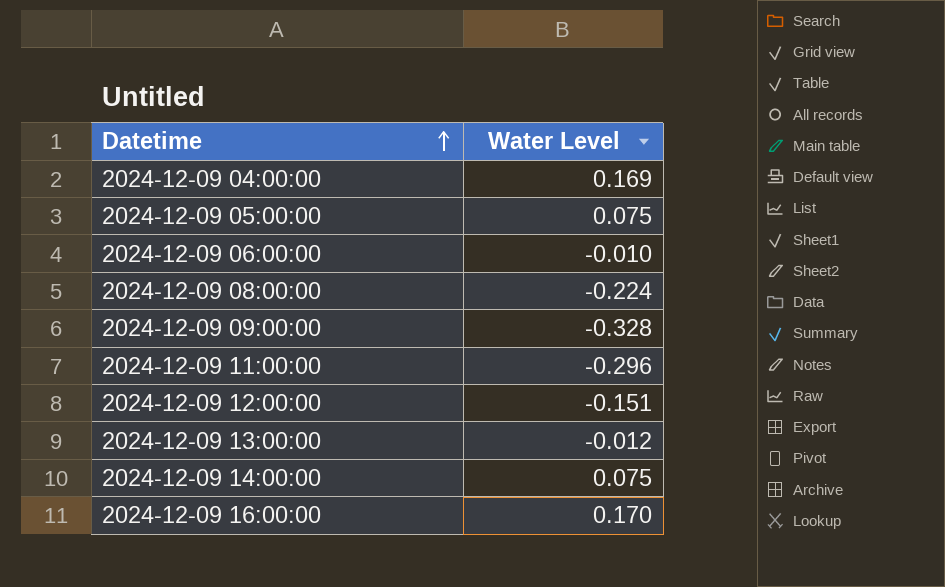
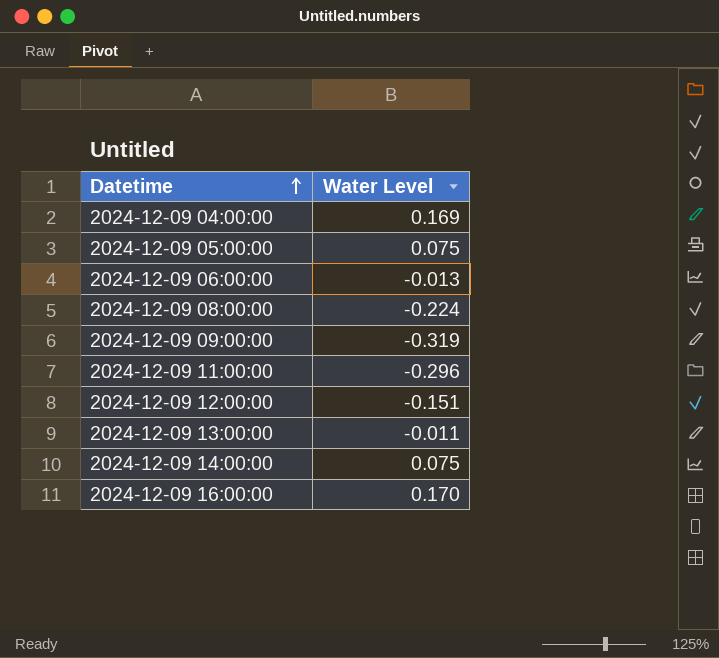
2024-12-09 06:00:00 | Water Level: -0.010 -> -0.013
2024-12-09 09:00:00 | Water Level: -0.328 -> -0.319
2024-12-09 13:00:00 | Water Level: -0.012 -> -0.011

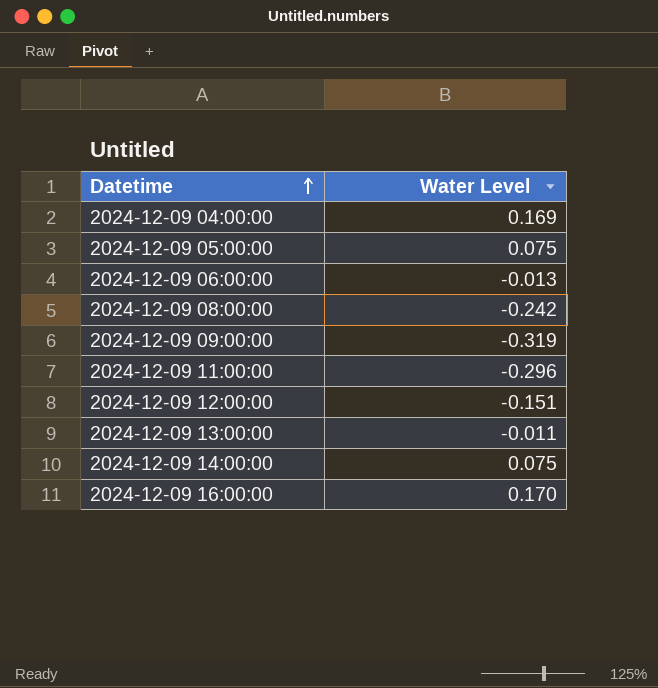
2024-12-09 08:00:00 | Water Level: -0.224 -> -0.242

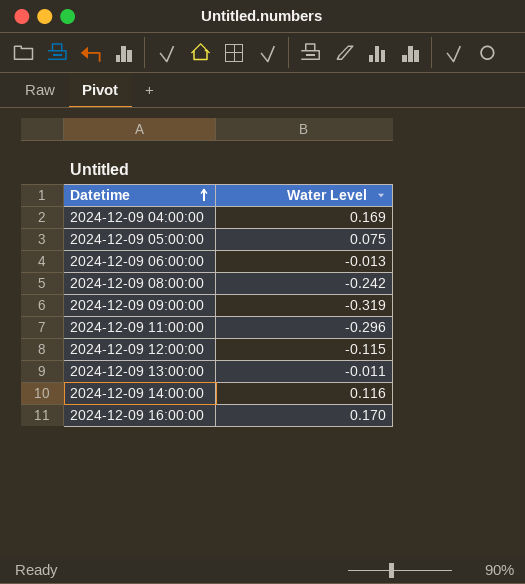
2024-12-09 12:00:00 | Water Level: -0.151 -> -0.115
2024-12-09 14:00:00 | Water Level: 0.075 -> 0.116

